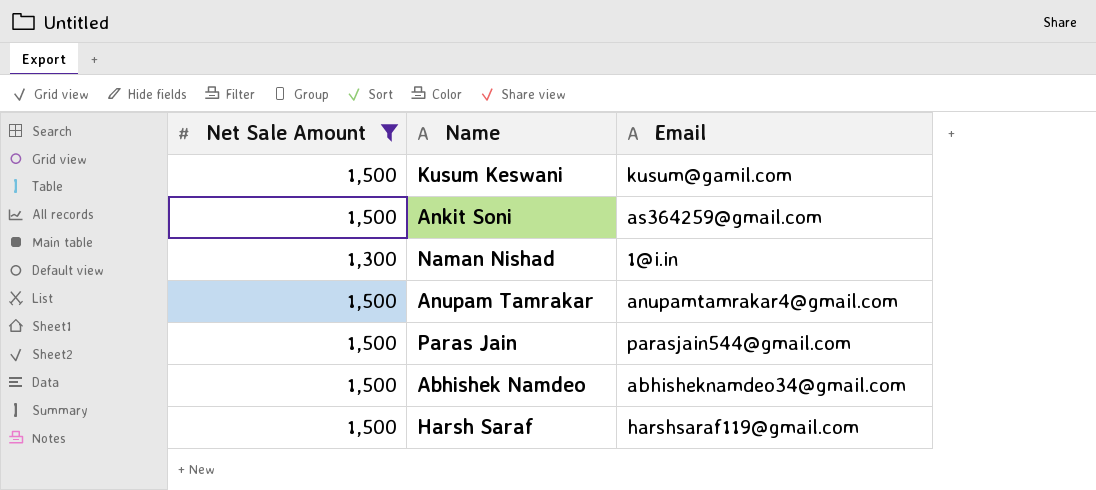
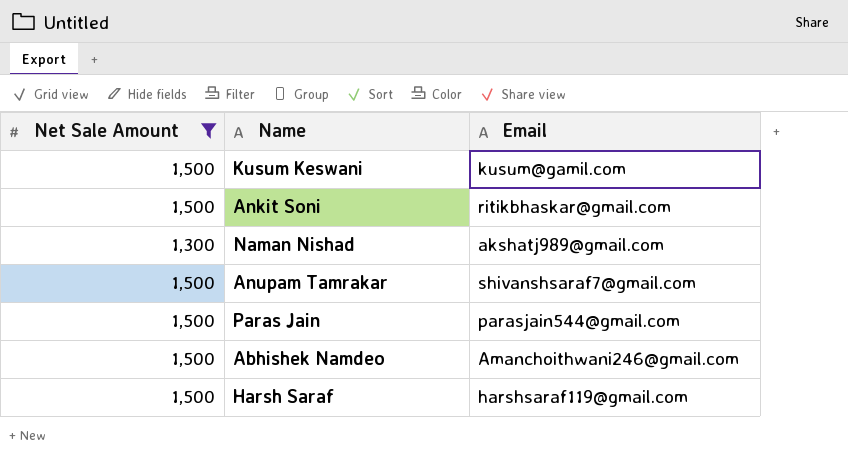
Ankit Soni | Email: as364259@gmail.com -> ritikbhaskar@gmail.com
Naman Nishad | Email: 1@i.in -> akshatj989@gmail.com
Anupam Tamrakar | Email: anupamtamrakar4@gmail.com -> shivanshsaraf7@gmail.com
Abhishek Namdeo | Email: abhisheknamdeo34@gmail.com -> Amanchoithwani246@gmail.com

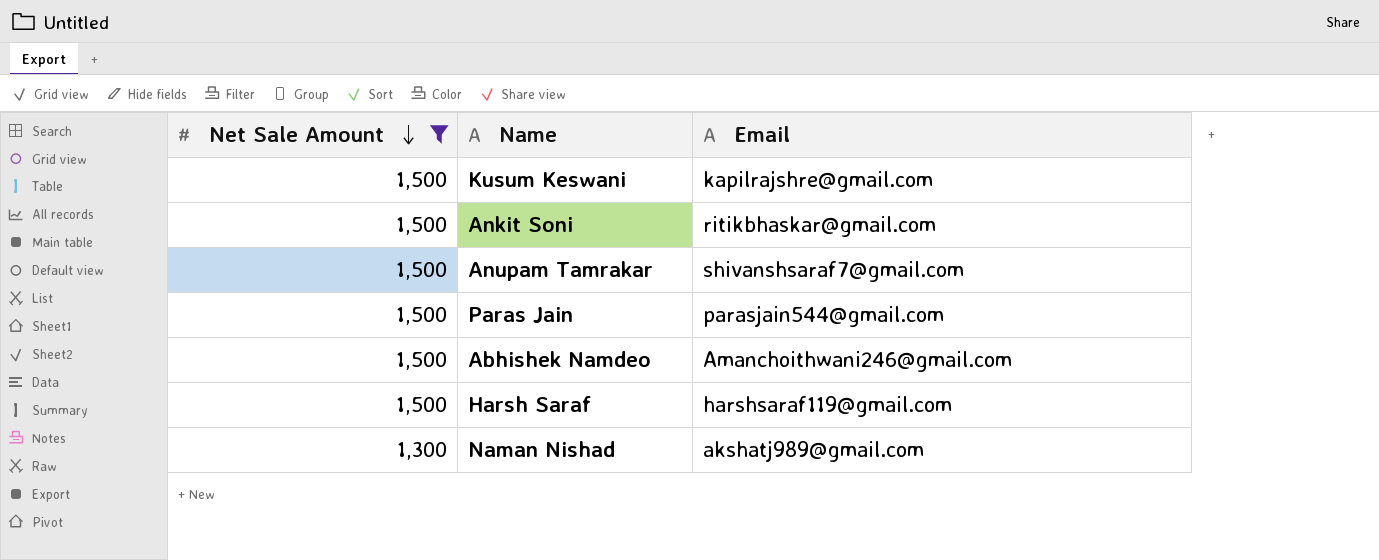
row order: none -> Net Sale Amount descending
Kusum Keswani | Email: kusum@gamil.com -> kapilrajshre@gmail.com

